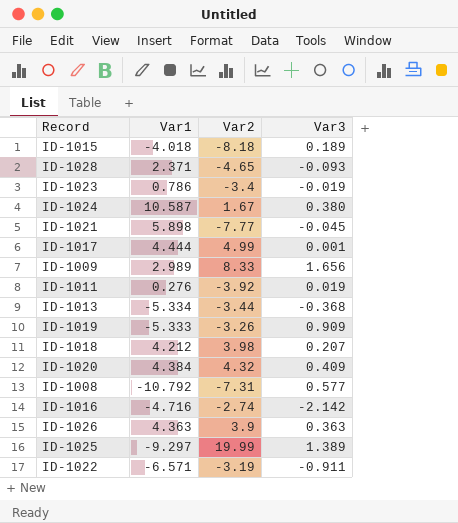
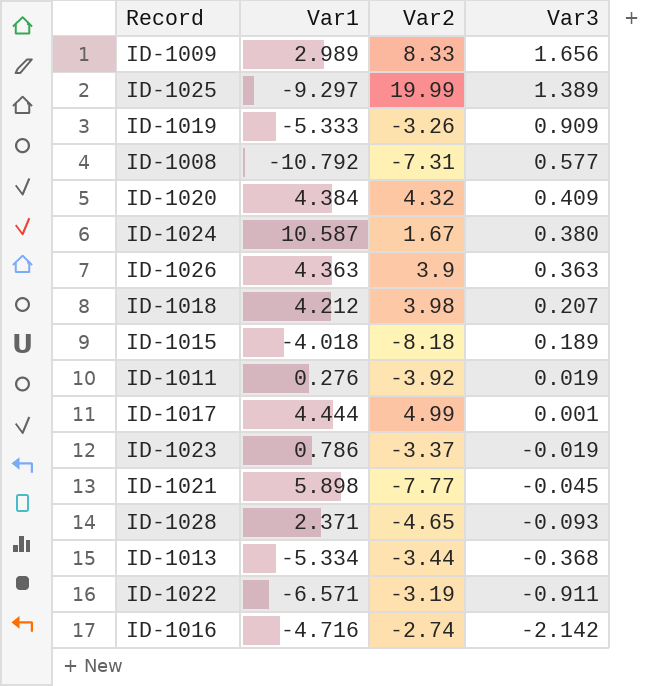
row order: none -> Var3 descending
ID-1023 | Var2: -3.4 -> -3.37

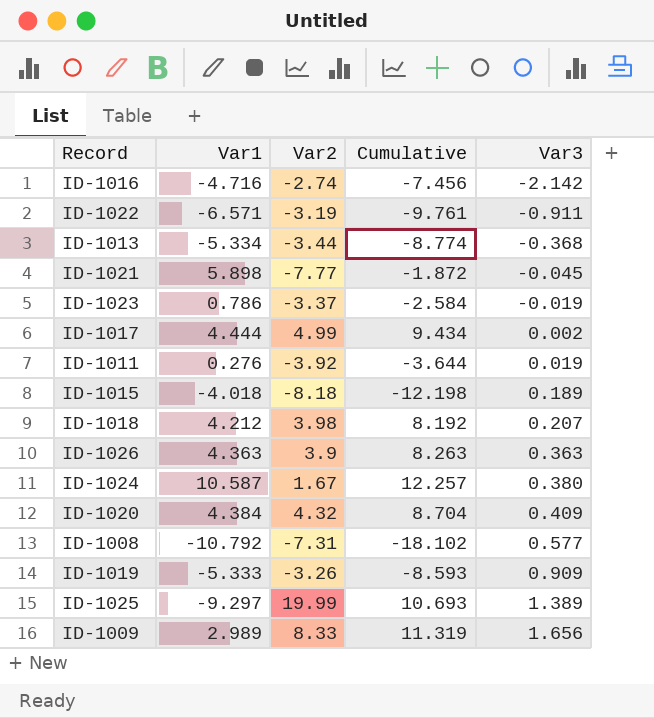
row order: Var3 descending -> Var3 ascending
column Cumulative | formula: none -> [Var1] + [Var2]
row ID-1028: 2.371 | -4.65 | -0.093 -> none
ID-1017 | Var3: 0.001 -> 0.002

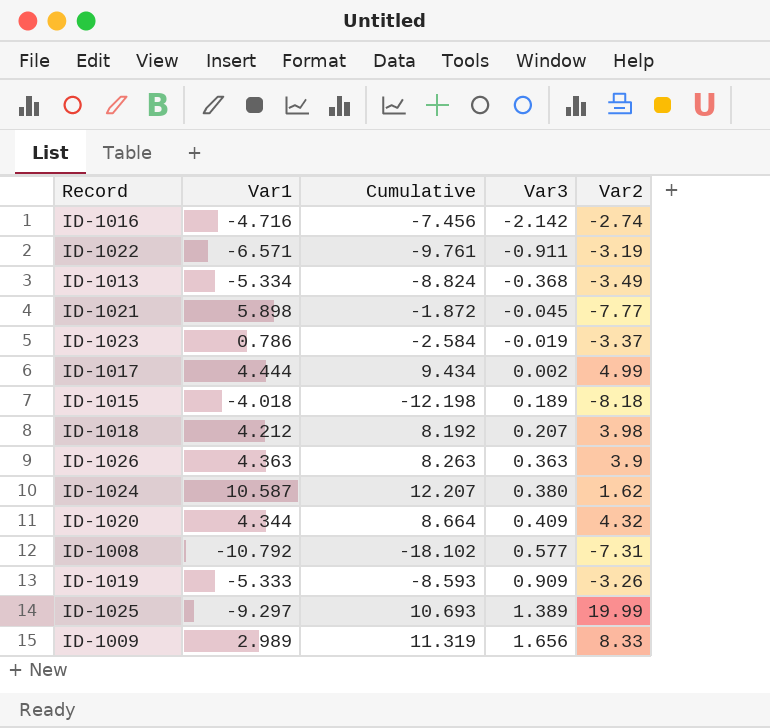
column Var2 | position: 3 -> 5
row ID-1011: 0.276 | -3.92 | -3.644 | 0.019 -> none
ID-1013 | Cumulative: -8.774 -> -8.824
ID-1013 | Var2: -3.44 -> -3.49
ID-1024 | Cumulative: 12.257 -> 12.207
ID-1024 | Var2: 1.67 -> 1.62
ID-1020 | Var1: 4.384 -> 4.344
ID-1020 | Cumulative: 8.704 -> 8.664

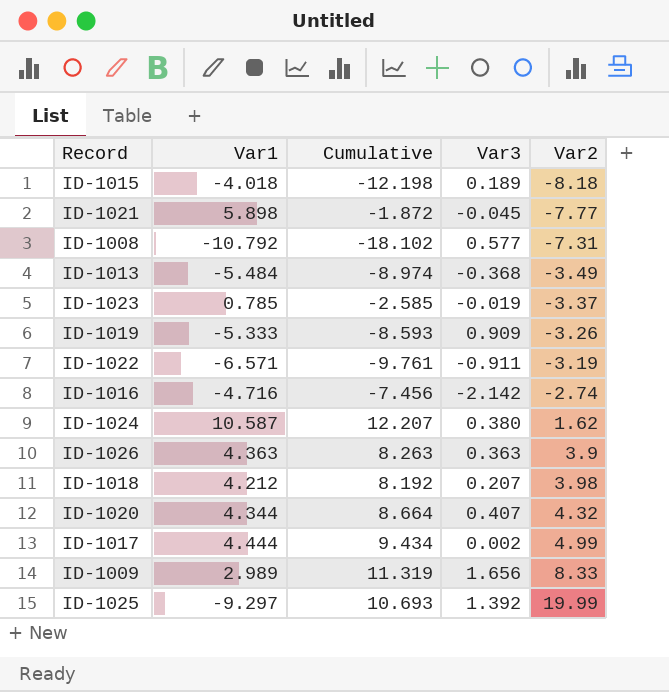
row order: Var3 ascending -> Var2 ascending
ID-1013 | Var1: -5.334 -> -5.484
ID-1013 | Cumulative: -8.824 -> -8.974
ID-1023 | Var1: 0.786 -> 0.785
ID-1023 | Cumulative: -2.584 -> -2.585
ID-1020 | Var3: 0.409 -> 0.407
ID-1025 | Var3: 1.389 -> 1.392

